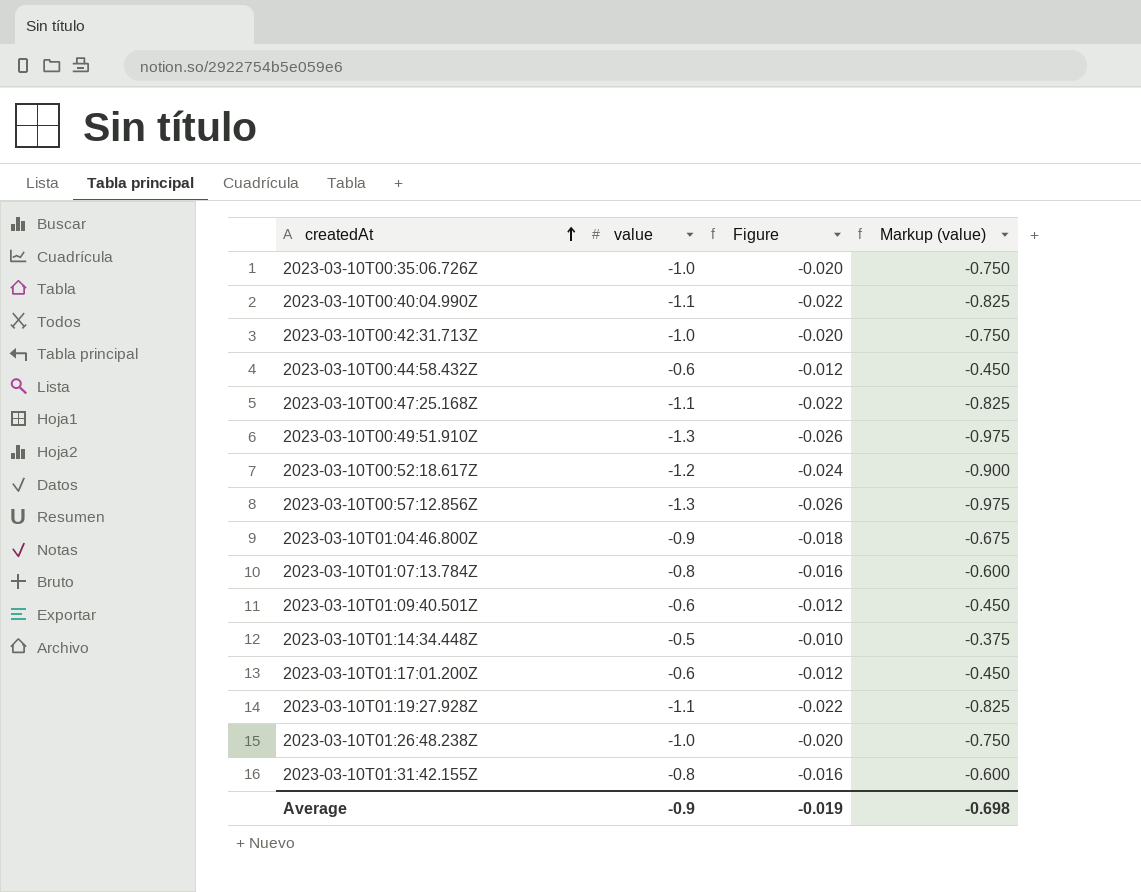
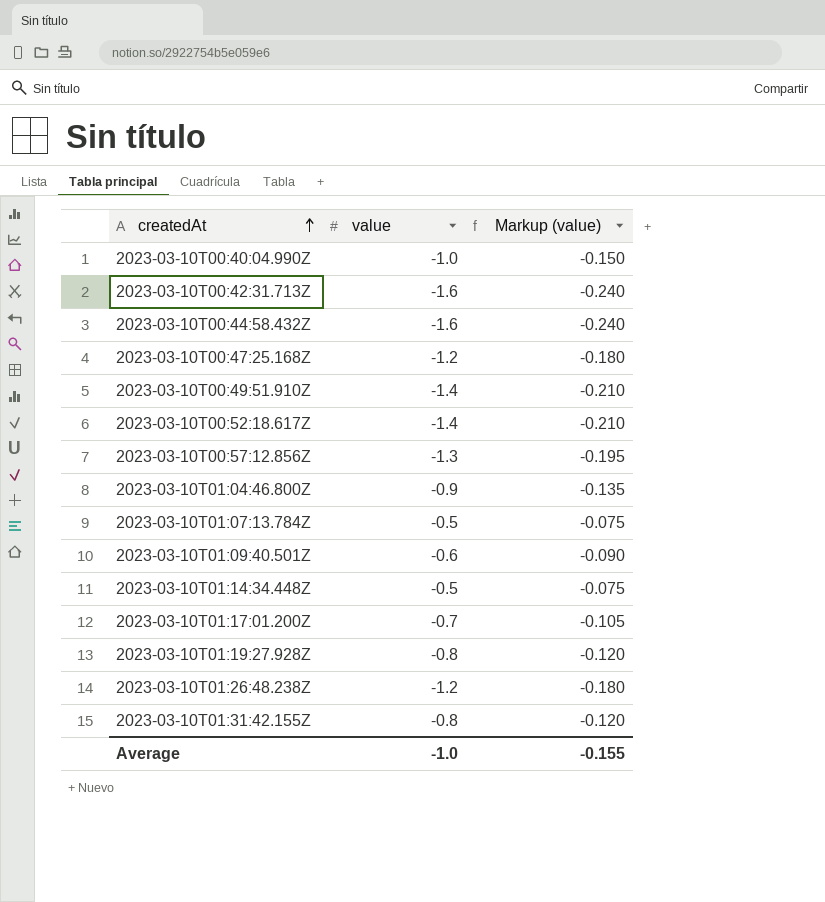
column Figure | formula: [value] * 0.02 -> none
column Markup (value) | formula: [value] * 0.75 -> [value] * 0.15
row 2023-03-10T00:35:06.726Z: -1.0 | -0.020 | -0.750 -> none
2023-03-10T00:40:04.990Z | value: -1.1 -> -1.0
2023-03-10T00:42:31.713Z | value: -1.0 -> -1.6
2023-03-10T00:44:58.432Z | value: -0.6 -> -1.6
2023-03-10T00:47:25.168Z | value: -1.1 -> -1.2
2023-03-10T00:49:51.910Z | value: -1.3 -> -1.4
2023-03-10T00:52:18.617Z | value: -1.2 -> -1.4
2023-03-10T01:07:13.784Z | value: -0.8 -> -0.5
2023-03-10T01:17:01.200Z | value: -0.6 -> -0.7
2023-03-10T01:19:27.928Z | value: -1.1 -> -0.8
2023-03-10T01:26:48.238Z | value: -1.0 -> -1.2
Average | value: -0.9 -> -1.0
Average | Markup (value): -0.698 -> -0.155

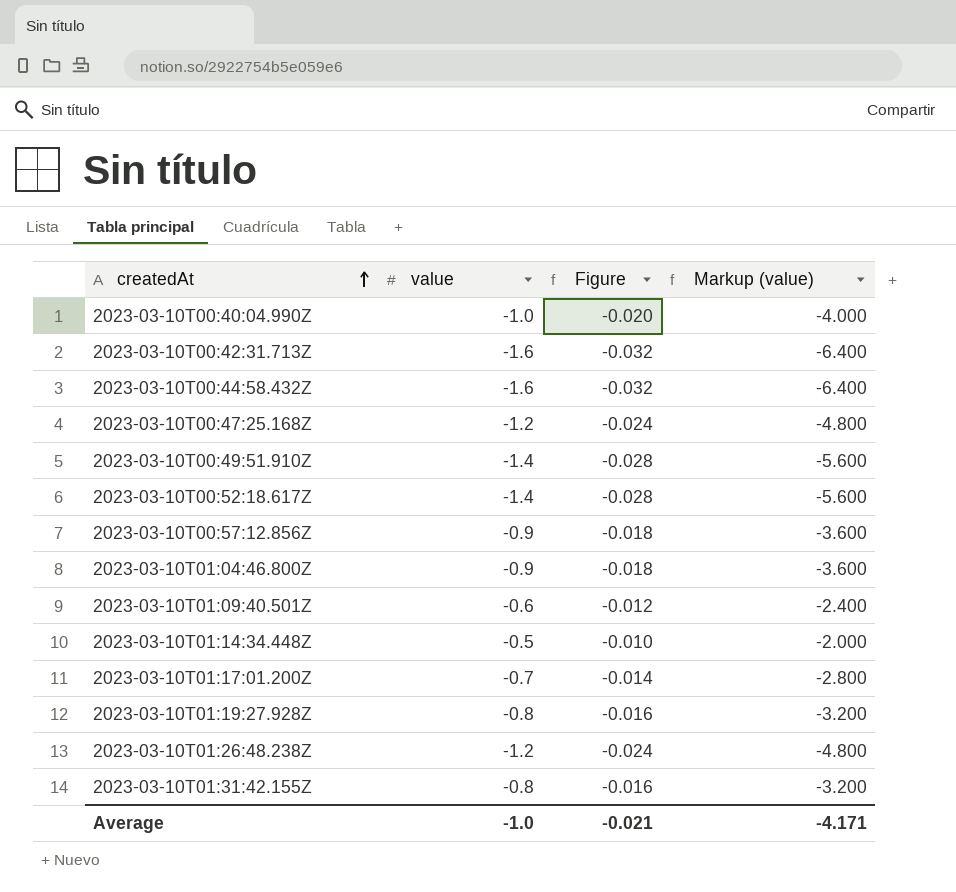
column Figure | formula: none -> [value] * 0.02
column Markup (value) | formula: [value] * 0.15 -> [value] * 4
row 2023-03-10T01:07:13.784Z: -0.5 | -0.075 -> none
2023-03-10T00:57:12.856Z | value: -1.3 -> -0.9
Average | Markup (value): -0.155 -> -4.171

